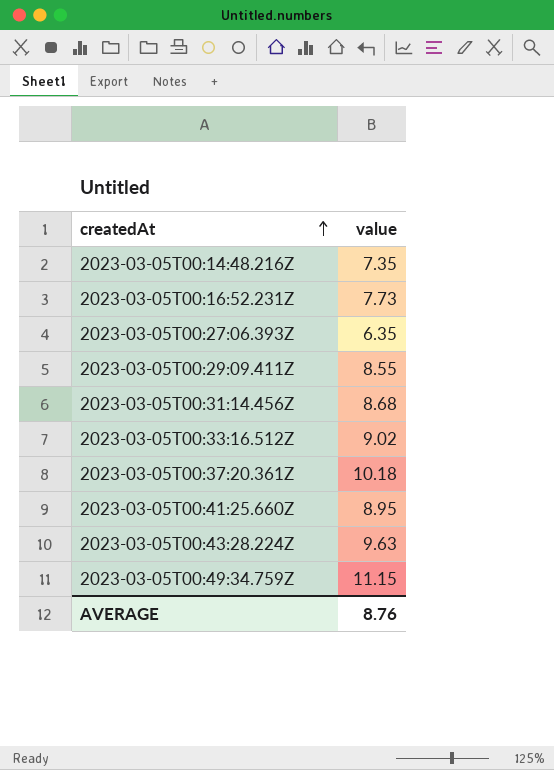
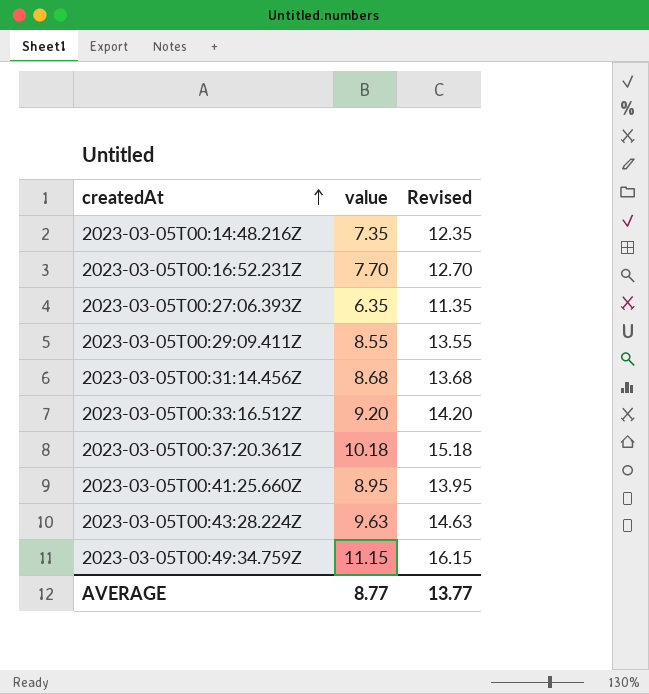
column Revised | formula: none -> [value] + 5
2023-03-05T00:16:52.231Z | value: 7.73 -> 7.70
2023-03-05T00:33:16.512Z | value: 9.02 -> 9.20
AVERAGE | value: 8.76 -> 8.77

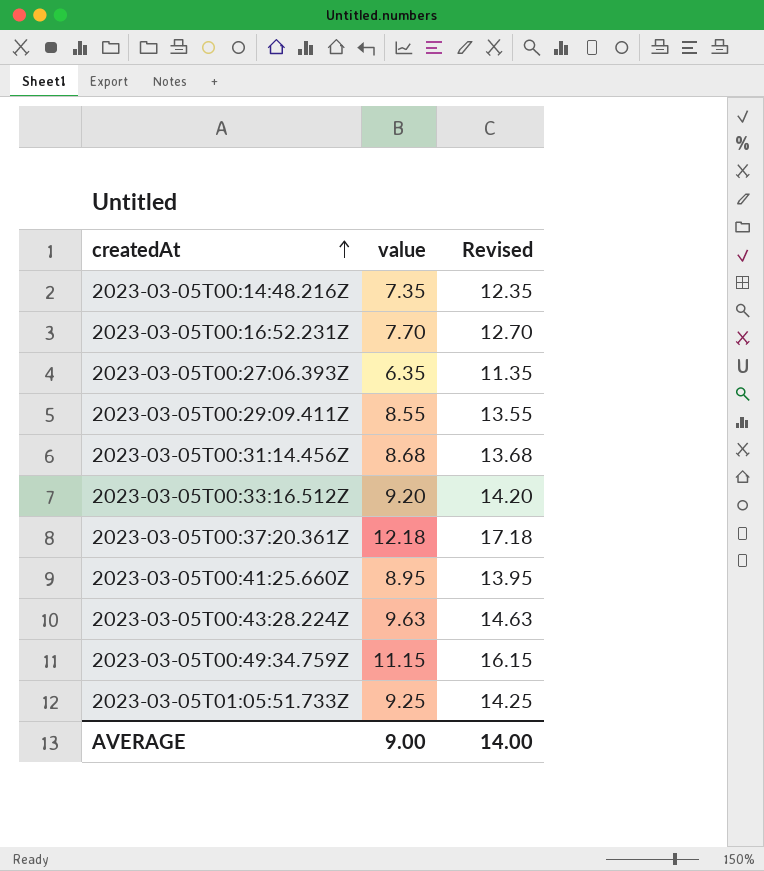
2023-03-05T00:37:20.361Z | value: 10.18 -> 12.18
2023-03-05T00:37:20.361Z | Revised: 15.18 -> 17.18
row 2023-03-05T01:05:51.733Z: none -> 9.25 | 14.25
AVERAGE | value: 8.77 -> 9.00
AVERAGE | Revised: 13.77 -> 14.00

